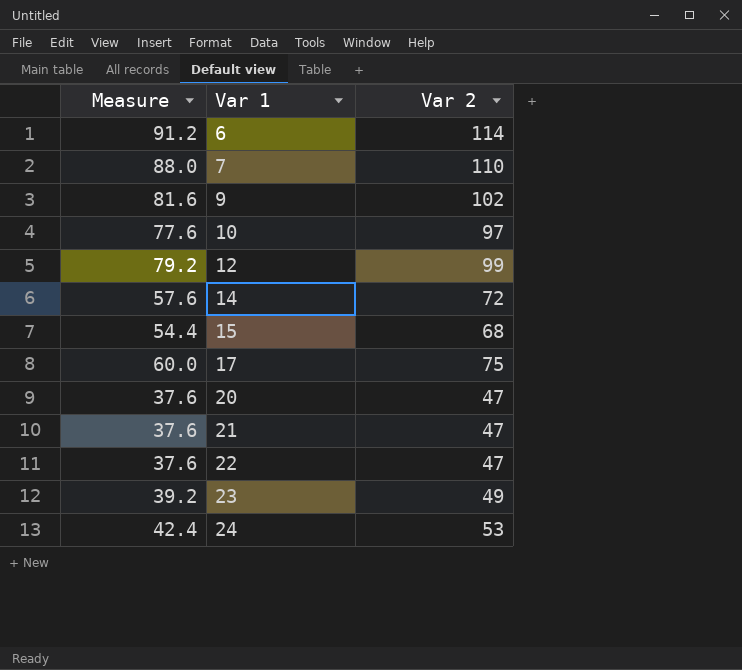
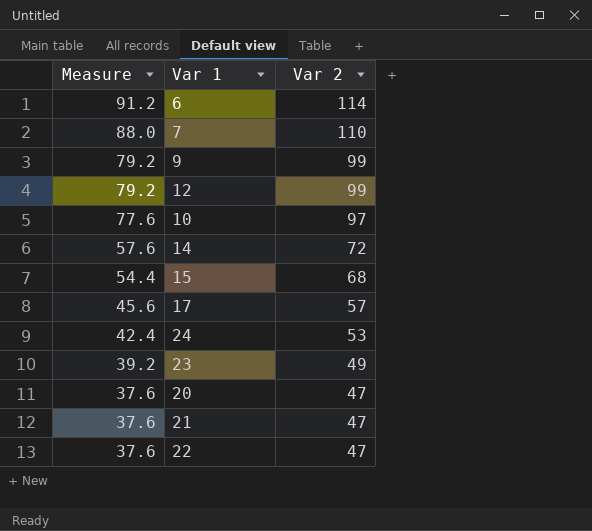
row order: Var 1 ascending -> Measure descending
9 | Measure: 81.6 -> 79.2
9 | Var 2: 102 -> 99
17 | Measure: 60.0 -> 45.6
17 | Var 2: 75 -> 57

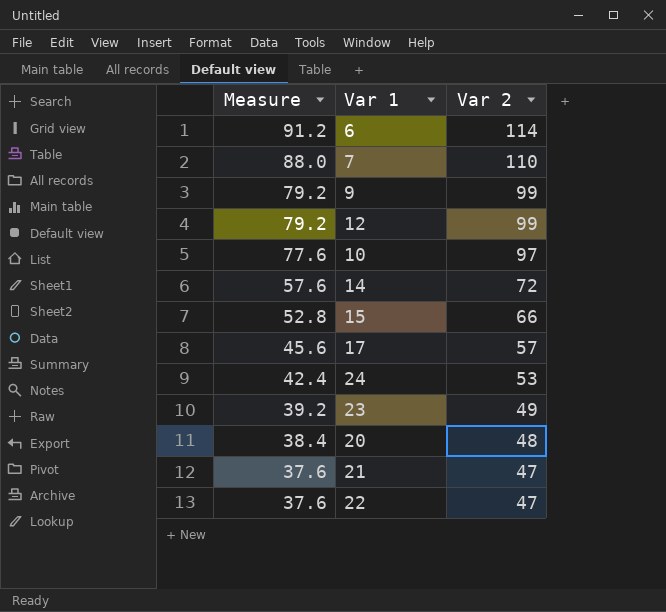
15 | Measure: 54.4 -> 52.8
15 | Var 2: 68 -> 66
20 | Measure: 37.6 -> 38.4
20 | Var 2: 47 -> 48

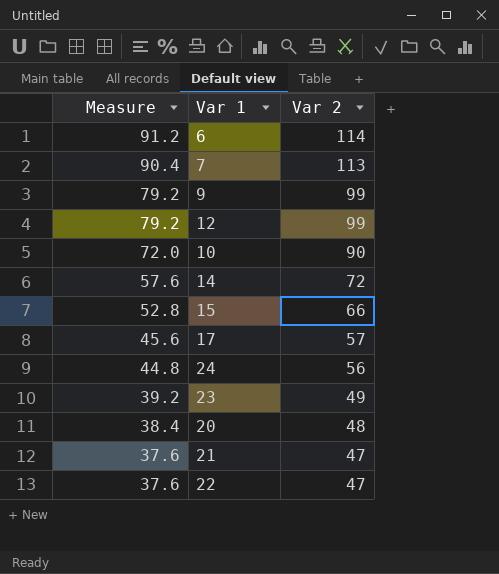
7 | Measure: 88.0 -> 90.4
7 | Var 2: 110 -> 113
10 | Measure: 77.6 -> 72.0
10 | Var 2: 97 -> 90
24 | Measure: 42.4 -> 44.8
24 | Var 2: 53 -> 56

